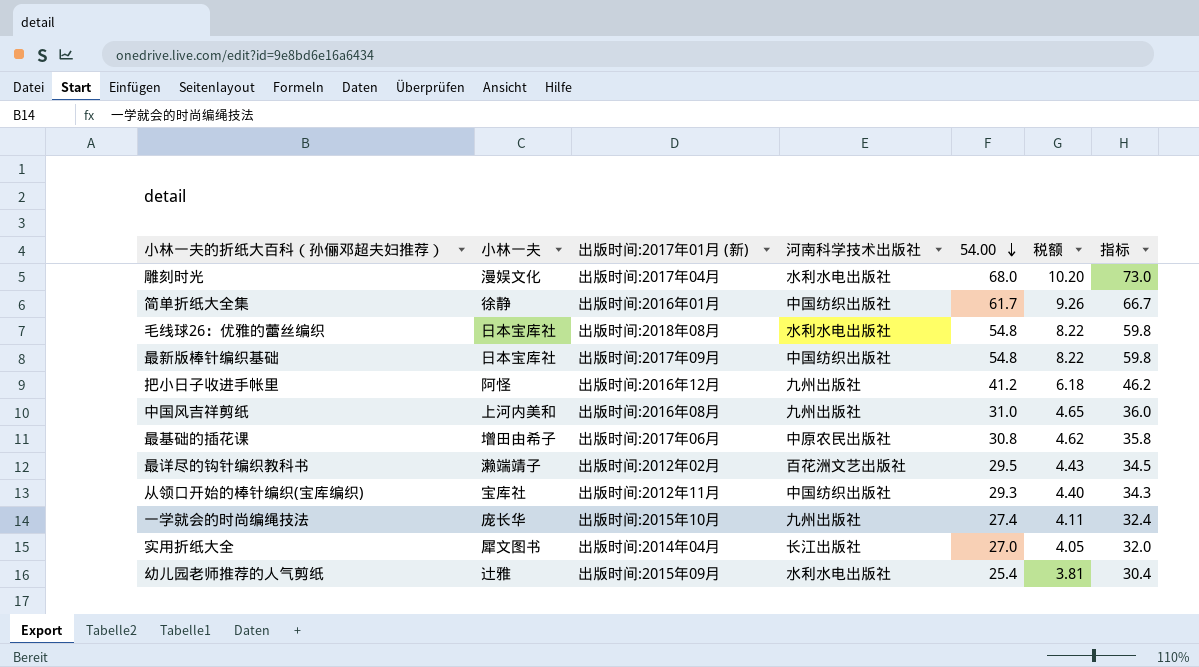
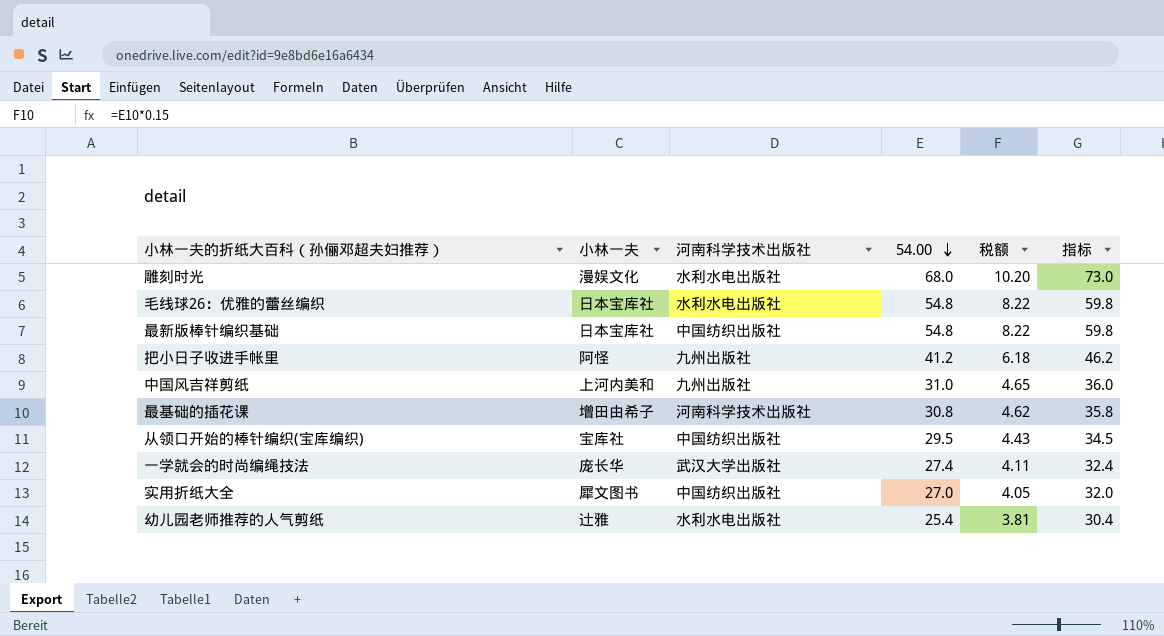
column 出版时间:2017年01月 (新) | position: 3 -> none
row 简单折纸大全集: 徐静 | 出版时间:2016年01月 | 中国纺织出版社 | 61.7 | 9.26 | 66.7 -> none
row 最详尽的钩针编织教科书: 濑端靖子 | 出版时间:2012年02月 | 百花洲文艺出版社 | 29.5 | 4.43 | 34.5 -> none
最基础的插花课 | 河南科学技术出版社: 中原农民出版社 -> 河南科学技术出版社
从领口开始的棒针编织(宝库编织) | 54.00: 29.3 -> 29.5
从领口开始的棒针编织(宝库编织) | 税额: 4.40 -> 4.43
从领口开始的棒针编织(宝库编织) | 指标: 34.3 -> 34.5
一学就会的时尚编绳技法 | 河南科学技术出版社: 九州出版社 -> 武汉大学出版社
实用折纸大全 | 河南科学技术出版社: 长江出版社 -> 中国纺织出版社

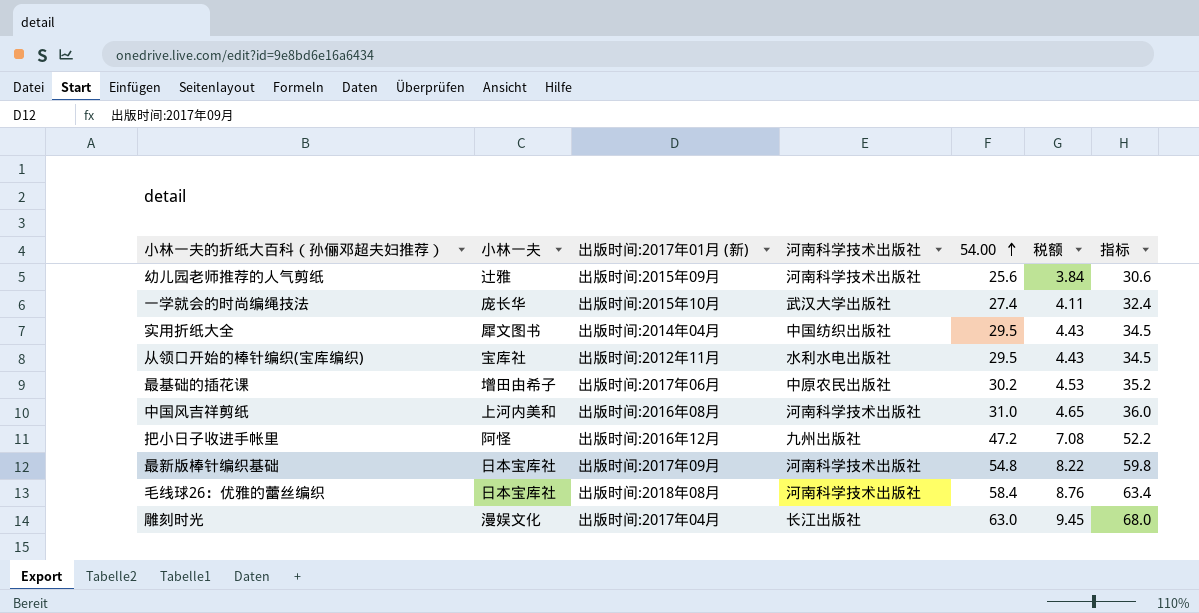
row order: 54.00 descending -> 54.00 ascending
column 出版时间:2017年01月 (新) | position: none -> 3
幼儿园老师推荐的人气剪纸 | 河南科学技术出版社: 水利水电出版社 -> 河南科学技术出版社
幼儿园老师推荐的人气剪纸 | 54.00: 25.4 -> 25.6
幼儿园老师推荐的人气剪纸 | 税额: 3.81 -> 3.84
幼儿园老师推荐的人气剪纸 | 指标: 30.4 -> 30.6
实用折纸大全 | 54.00: 27.0 -> 29.5
实用折纸大全 | 税额: 4.05 -> 4.43
实用折纸大全 | 指标: 32.0 -> 34.5
从领口开始的棒针编织(宝库编织) | 河南科学技术出版社: 中国纺织出版社 -> 水利水电出版社
最基础的插花课 | 河南科学技术出版社: 河南科学技术出版社 -> 中原农民出版社
最基础的插花课 | 54.00: 30.8 -> 30.2
最基础的插花课 | 税额: 4.62 -> 4.53
最基础的插花课 | 指标: 35.8 -> 35.2
中国风吉祥剪纸 | 河南科学技术出版社: 九州出版社 -> 河南科学技术出版社
把小日子收进手帐里 | 54.00: 41.2 -> 47.2
把小日子收进手帐里 | 税额: 6.18 -> 7.08
把小日子收进手帐里 | 指标: 46.2 -> 52.2
最新版棒针编织基础 | 河南科学技术出版社: 中国纺织出版社 -> 河南科学技术出版社
毛线球26：优雅的蕾丝编织 | 河南科学技术出版社: 水利水电出版社 -> 河南科学技术出版社
毛线球26：优雅的蕾丝编织 | 54.00: 54.8 -> 58.4
毛线球26：优雅的蕾丝编织 | 税额: 8.22 -> 8.76
毛线球26：优雅的蕾丝编织 | 指标: 59.8 -> 63.4
雕刻时光 | 河南科学技术出版社: 水利水电出版社 -> 长江出版社
雕刻时光 | 54.00: 68.0 -> 63.0
雕刻时光 | 税额: 10.20 -> 9.45
雕刻时光 | 指标: 73.0 -> 68.0

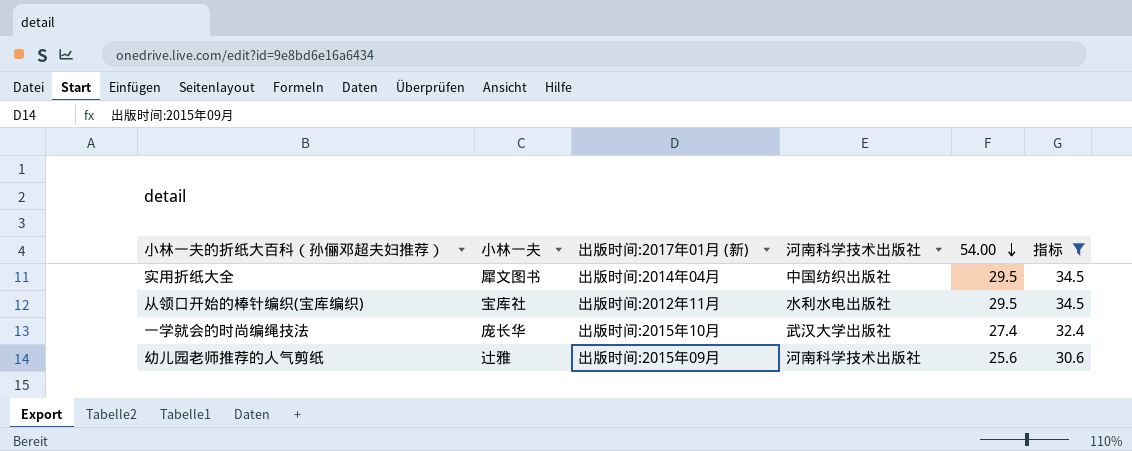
filter: none -> 指标 <= 34.5
row order: 54.00 ascending -> 54.00 descending
column 税额 | formula: [54.00] * 0.15 -> none

